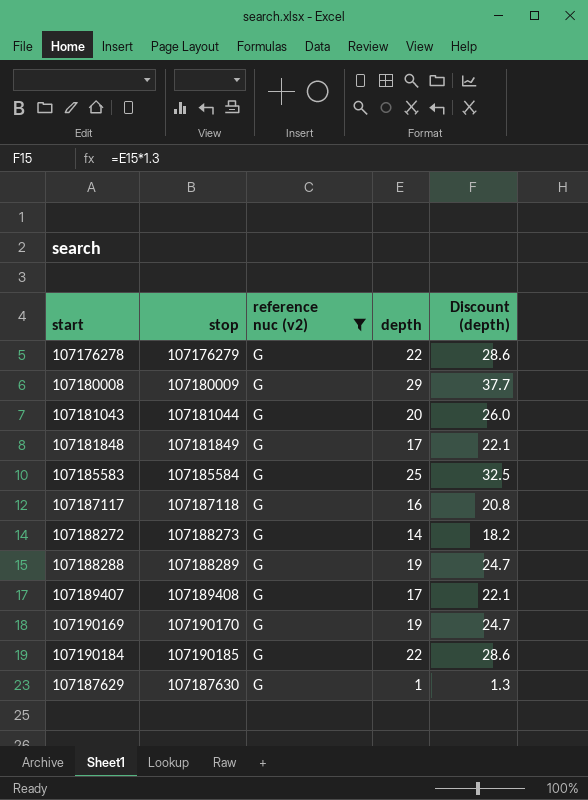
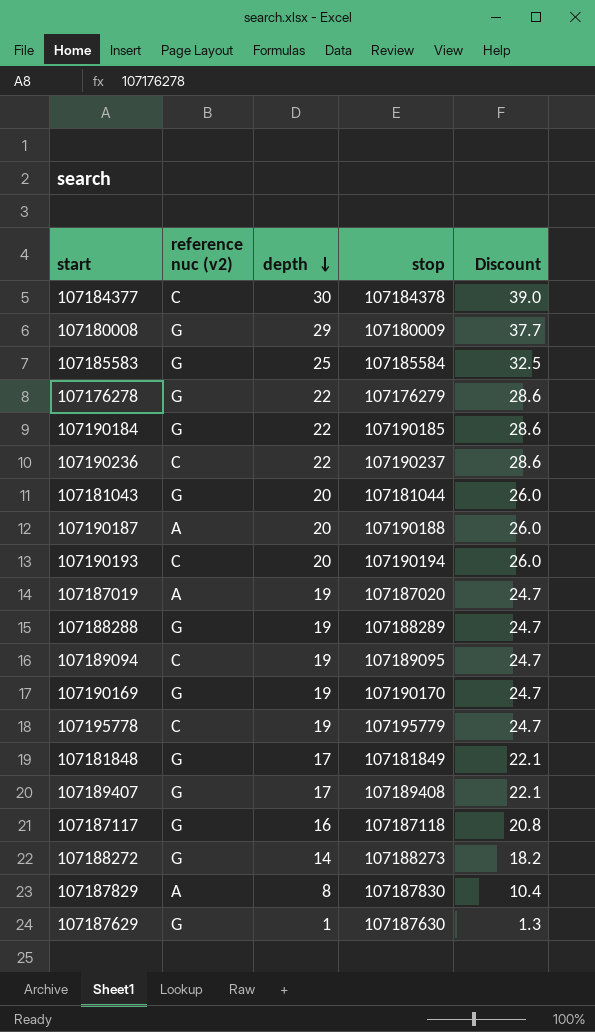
filter: reference nuc (v2) = G -> none
row order: none -> depth descending
column stop | position: 2 -> 4
column name: Discount (depth) -> Discount

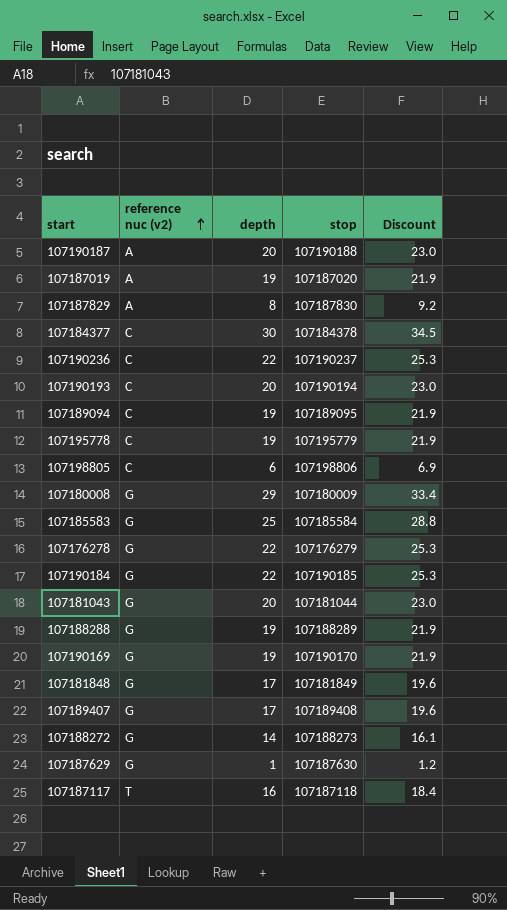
row order: depth descending -> reference nuc (v2) ascending
column Discount | formula: [depth] * 1.3 -> [depth] * 1.15
row 107198805: none -> C | 6 | 107198806 | 6.9
107187117 | reference nuc (v2): G -> T

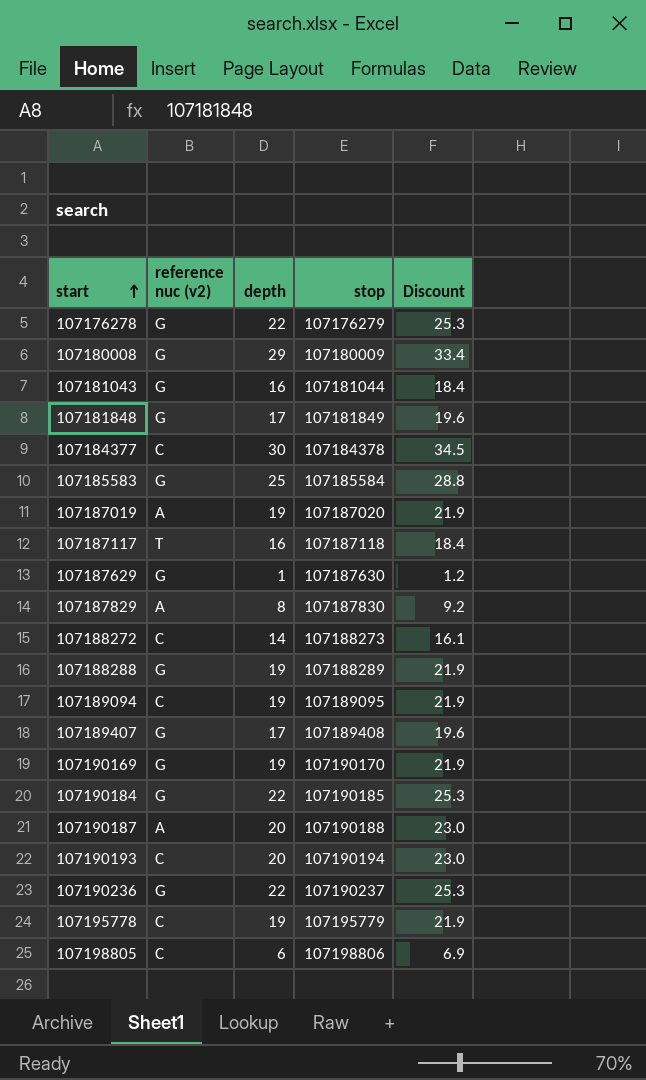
row order: reference nuc (v2) ascending -> start ascending
107181043 | depth: 20 -> 16
107181043 | Discount: 23.0 -> 18.4
107188272 | reference nuc (v2): G -> C
107190236 | reference nuc (v2): C -> G

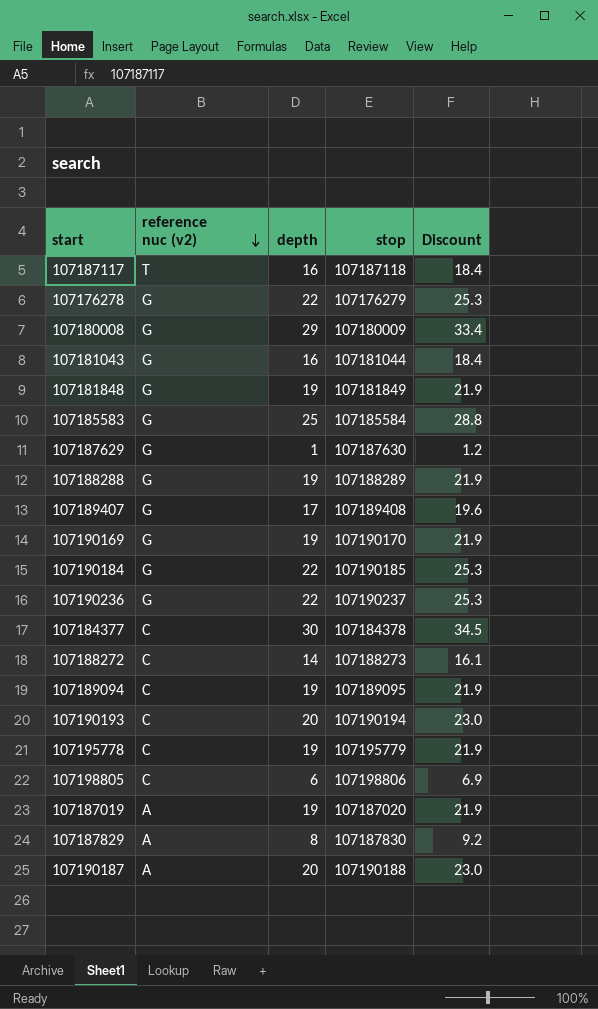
row order: start ascending -> reference nuc (v2) descending
107181848 | depth: 17 -> 19
107181848 | Discount: 19.6 -> 21.9

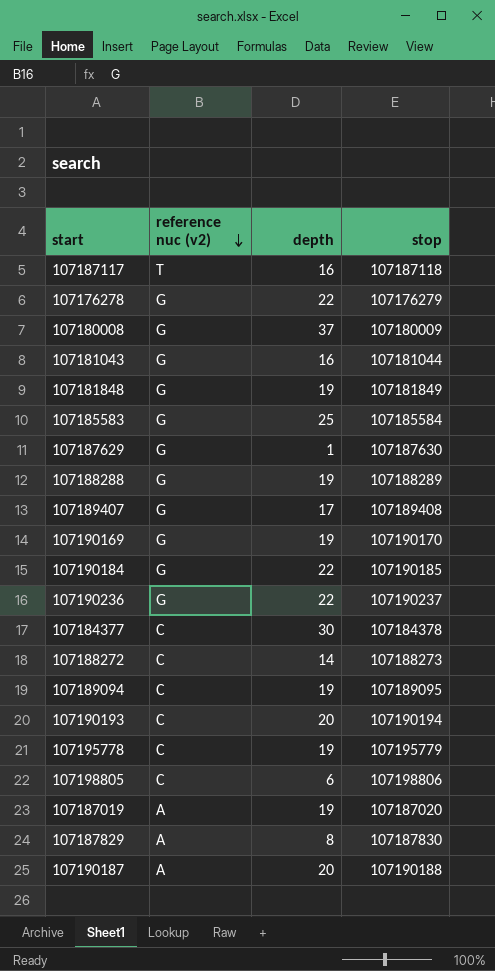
column Discount | formula: [depth] * 1.15 -> none
107180008 | depth: 29 -> 37

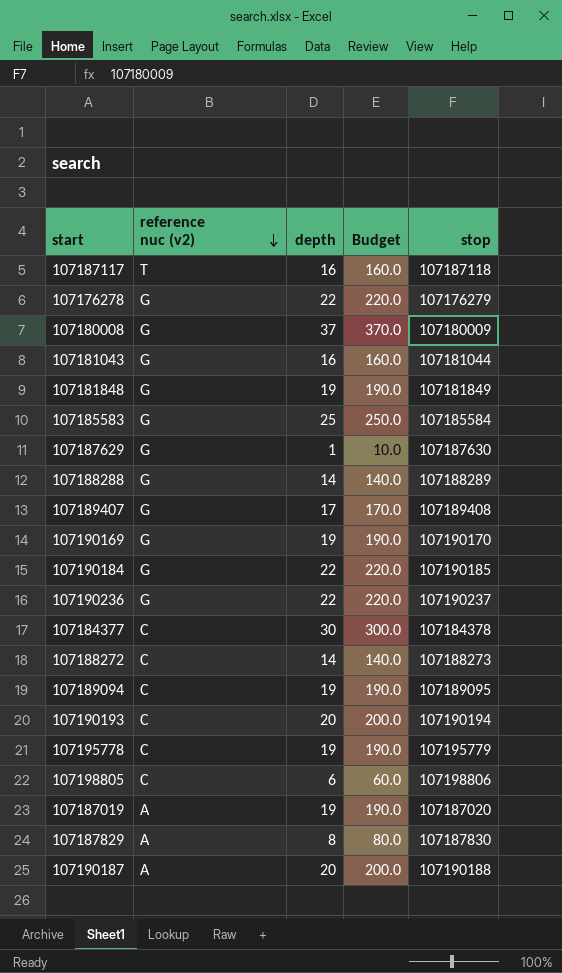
column Budget | formula: none -> [depth] * 10
107188288 | depth: 19 -> 14

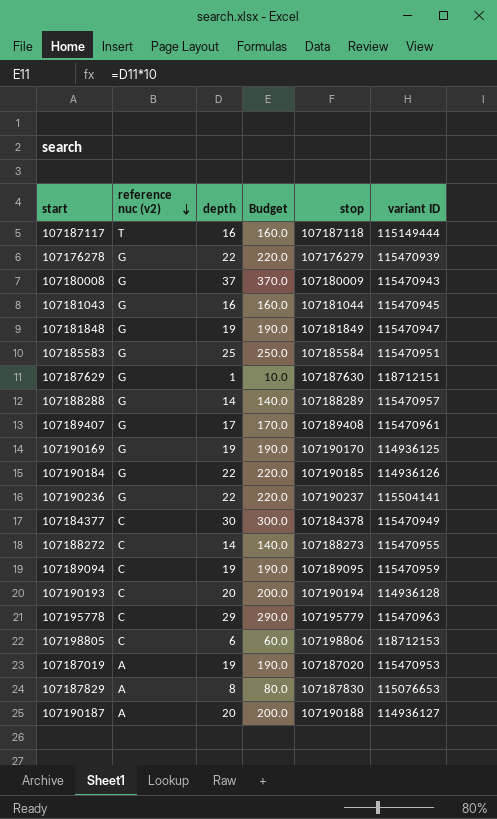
column variant ID | position: none -> 6
107195778 | depth: 19 -> 29
107195778 | Budget: 190.0 -> 290.0

